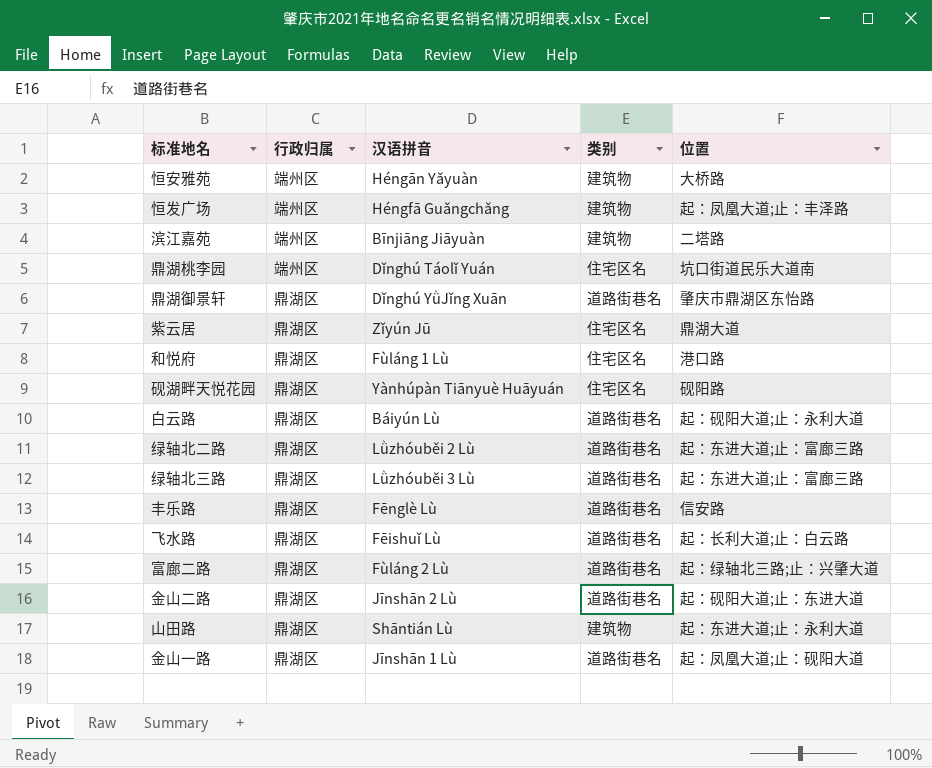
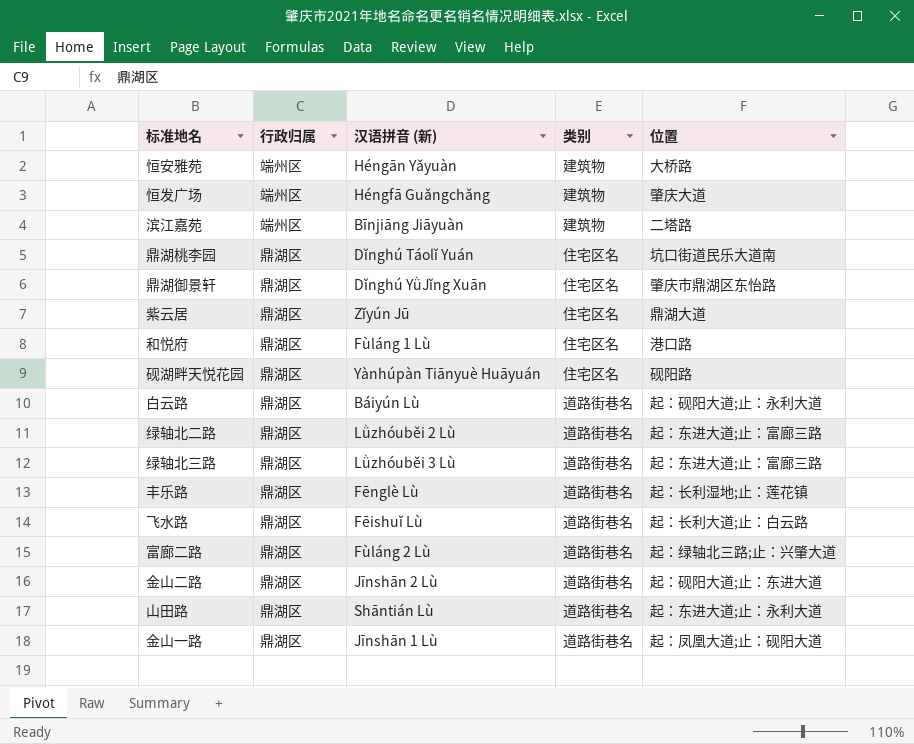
column name: 汉语拼音 -> 汉语拼音 (新)
恒发广场 | 位置: 起：凤凰大道;止：丰泽路 -> 肇庆大道
鼎湖桃李园 | 行政归属: 端州区 -> 鼎湖区
鼎湖御景轩 | 类别: 道路街巷名 -> 住宅区名
丰乐路 | 位置: 信安路 -> 起：长利湿地;止：莲花镇
山田路 | 类别: 建筑物 -> 道路街巷名

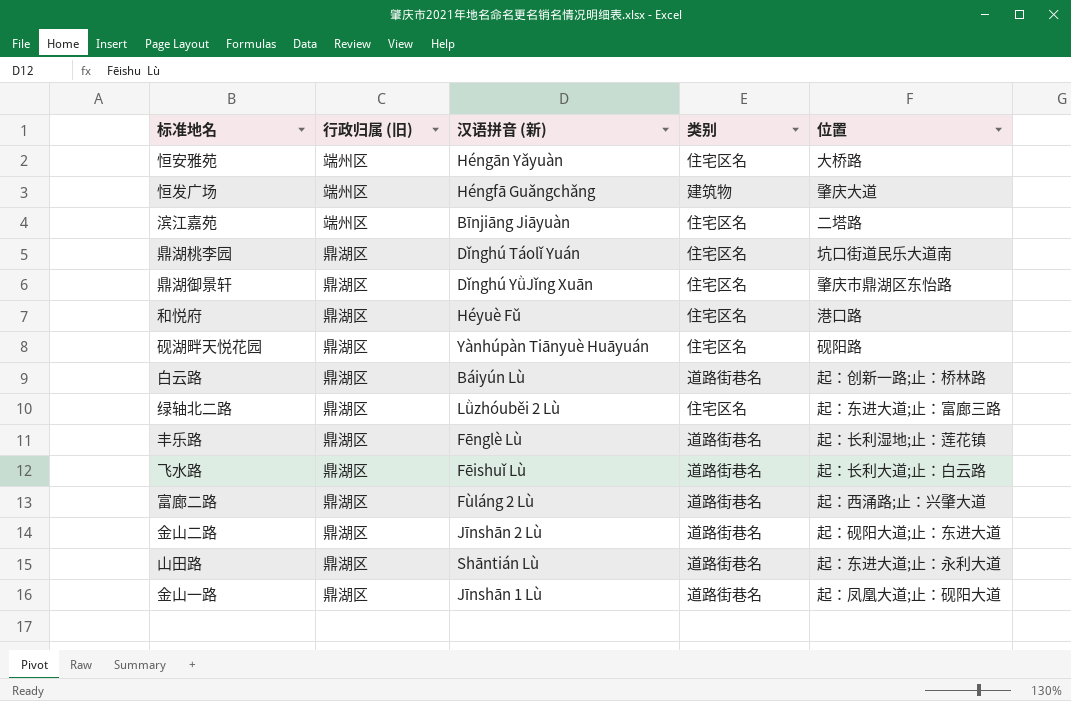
column name: 行政归属 -> 行政归属 (旧)
row 紫云居: 鼎湖区 | Zǐyún Jū | 住宅区名 | 鼎湖大道 -> none
row 绿轴北三路: 鼎湖区 | Lǜzhóuběi 3 Lù | 道路街巷名 | 起：东进大道;止：富廊三路 -> none
恒安雅苑 | 类别: 建筑物 -> 住宅区名
滨江嘉苑 | 类别: 建筑物 -> 住宅区名
和悦府 | 汉语拼音 (新): Fùláng 1 Lù -> Héyuè Fǔ
白云路 | 位置: 起：砚阳大道;止：永利大道 -> 起：创新一路;止：桥林路
绿轴北二路 | 类别: 道路街巷名 -> 住宅区名
富廊二路 | 位置: 起：绿轴北三路;止：兴肇大道 -> 起：西涌路;止：兴肇大道

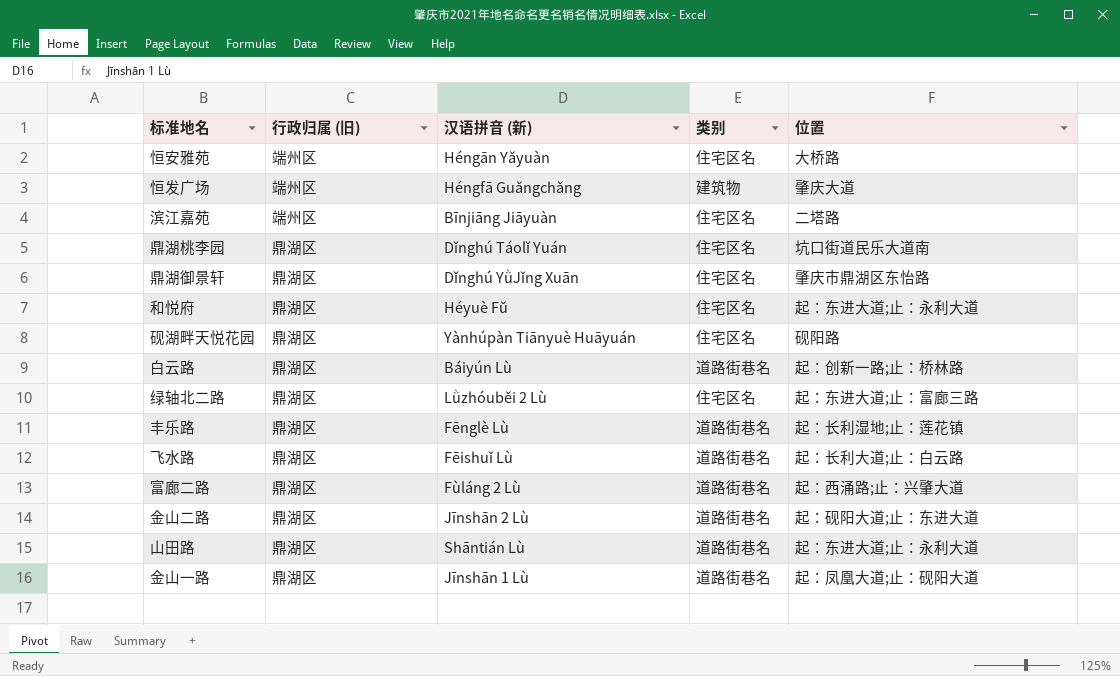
和悦府 | 位置: 港口路 -> 起：东进大道;止：永利大道

